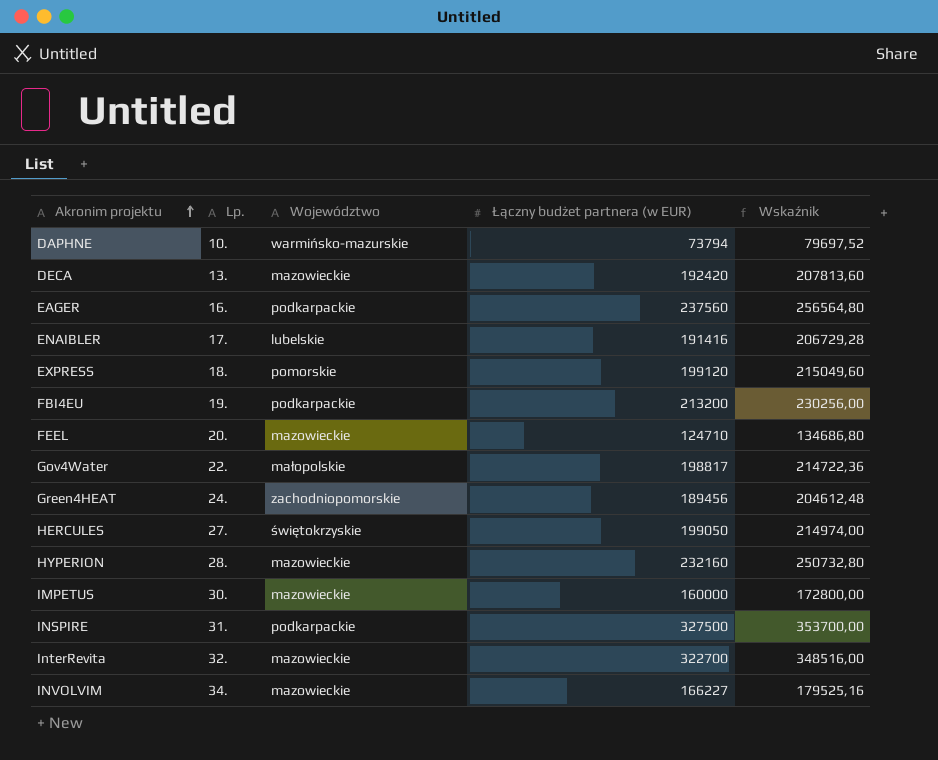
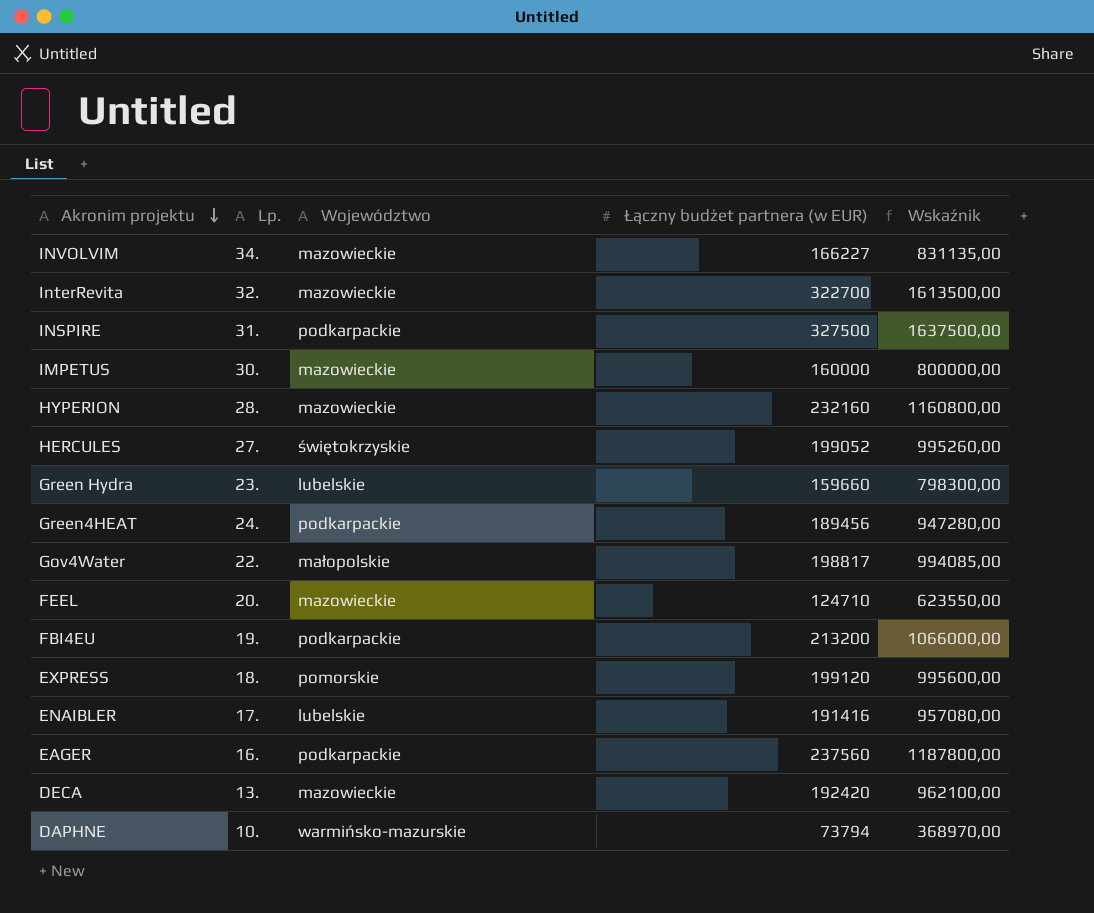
row order: Akronim projektu ascending -> Akronim projektu descending
column Wskaźnik | formula: [Łączny budżet partnera (w EUR)] * 1,08 -> [Łączny budżet partnera (w EUR)] * 5
HERCULES | Łączny budżet partnera (w EUR): 199050 -> 199052
row Green Hydra: none -> 23. | lubelskie | 159660 | 798300,00
Green4HEAT | Województwo: zachodniopomorskie -> podkarpackie

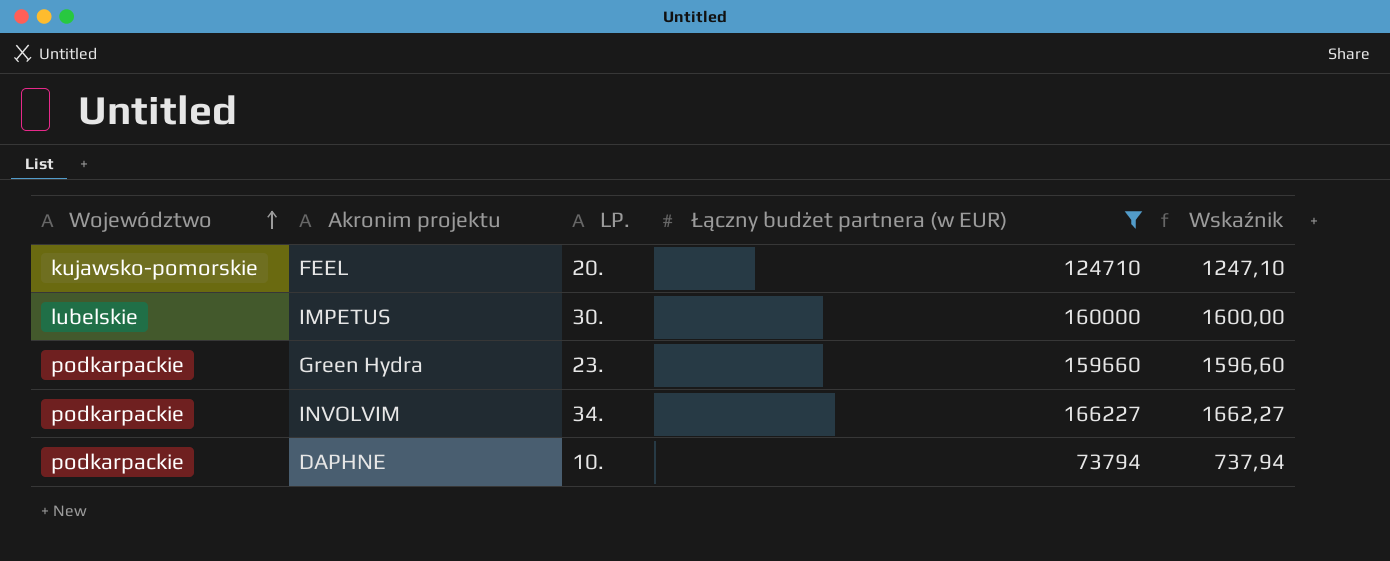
filter: none -> Łączny budżet partnera (w EUR) <= 166227
row order: Akronim projektu descending -> Województwo ascending
column Województwo | position: 3 -> 1
column name: Lp. -> LP.
column Wskaźnik | formula: [Łączny budżet partnera (w EUR)] * 5 -> [Łączny budżet partnera (w EUR)] * 0,01
FEEL | Województwo: mazowieckie -> kujawsko-pomorskie
IMPETUS | Województwo: mazowieckie -> lubelskie
Green Hydra | Województwo: lubelskie -> podkarpackie
INVOLVIM | Województwo: mazowieckie -> podkarpackie
DAPHNE | Województwo: warmińsko-mazurskie -> podkarpackie

